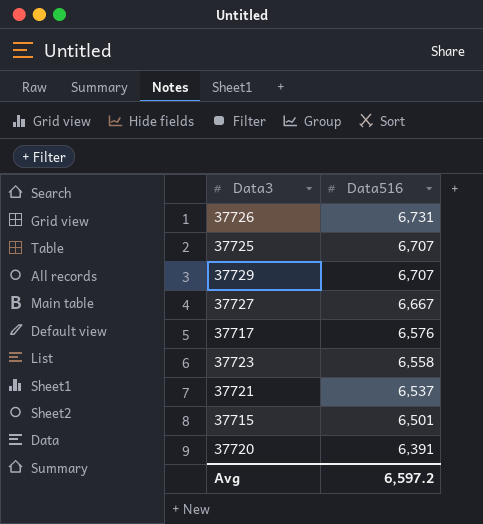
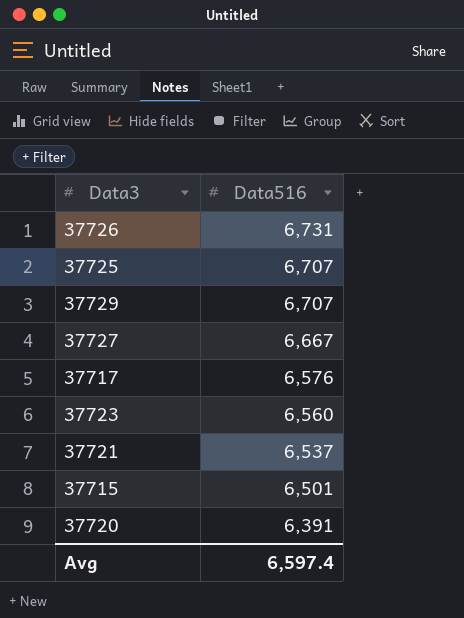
37723 | Data516: 6,558 -> 6,560
Avg | Data516: 6,597.2 -> 6,597.4

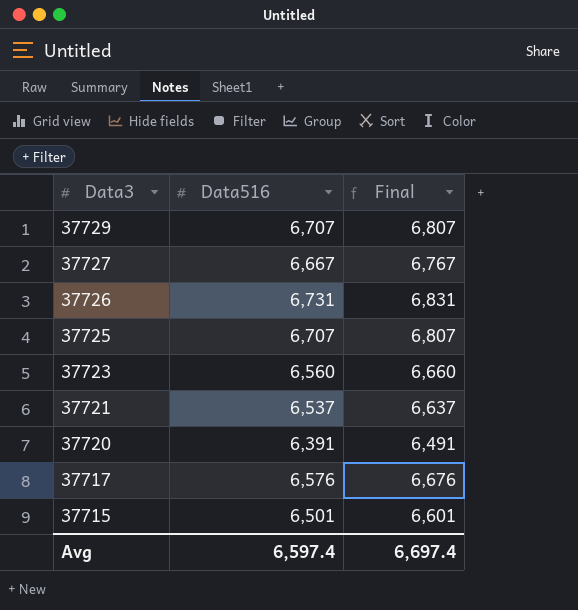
row order: Data516 descending -> Data3 descending
column Final | formula: none -> [Data516] + 100

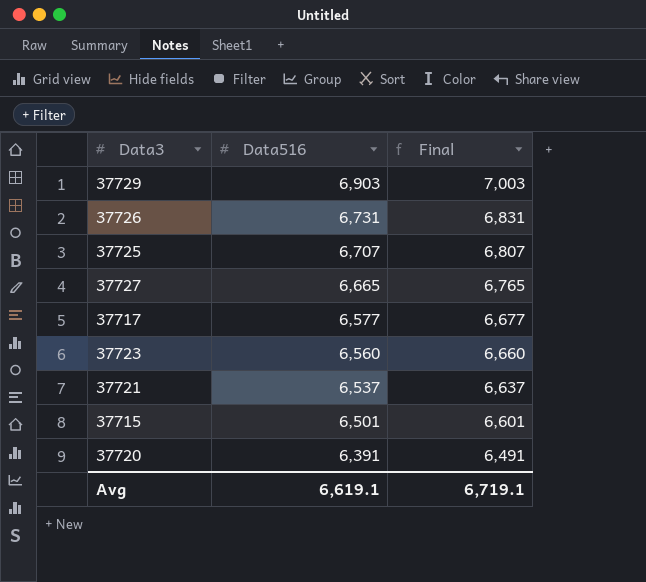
row order: Data3 descending -> Data516 descending
37729 | Data516: 6,707 -> 6,903
37729 | Final: 6,807 -> 7,003
37727 | Data516: 6,667 -> 6,665
37727 | Final: 6,767 -> 6,765
37717 | Data516: 6,576 -> 6,577
37717 | Final: 6,676 -> 6,677
Avg | Data516: 6,597.4 -> 6,619.1
Avg | Final: 6,697.4 -> 6,719.1

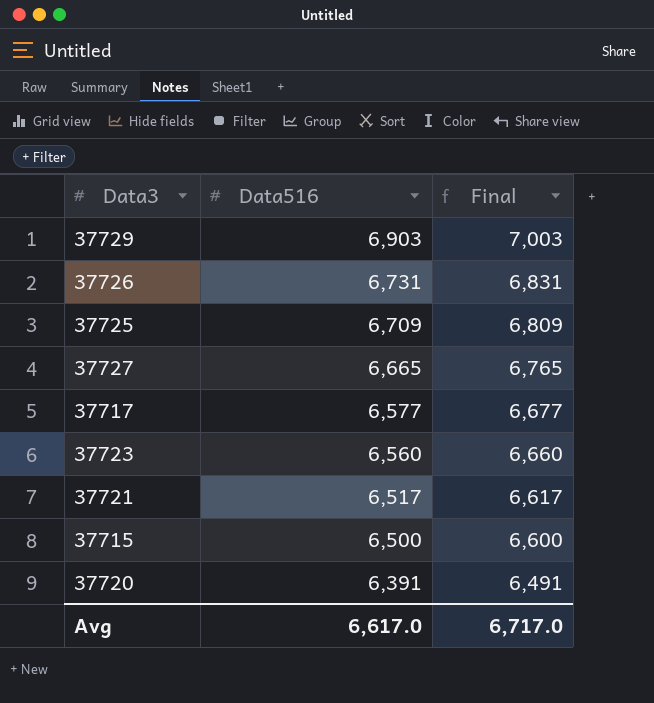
37725 | Data516: 6,707 -> 6,709
37725 | Final: 6,807 -> 6,809
37721 | Data516: 6,537 -> 6,517
37721 | Final: 6,637 -> 6,617
37715 | Data516: 6,501 -> 6,500
37715 | Final: 6,601 -> 6,600
Avg | Data516: 6,619.1 -> 6,617.0
Avg | Final: 6,719.1 -> 6,717.0

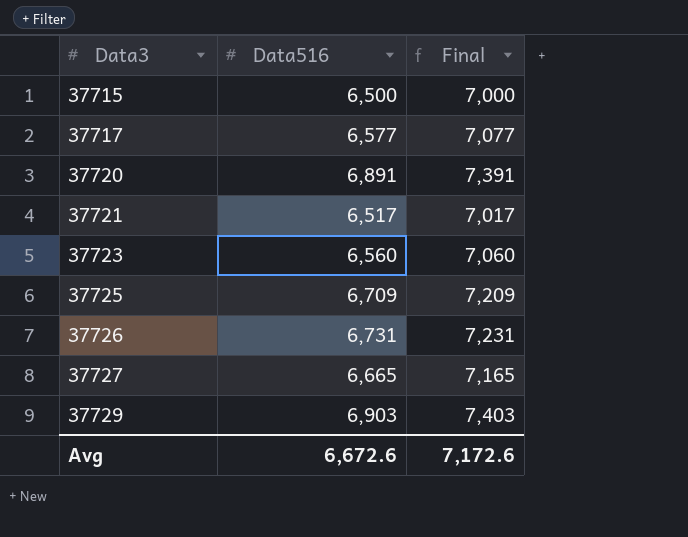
row order: Data516 descending -> Data3 ascending
column Final | formula: [Data516] + 100 -> [Data516] + 500
37720 | Data516: 6,391 -> 6,891
Avg | Data516: 6,617.0 -> 6,672.6
Avg | Final: 6,717.0 -> 7,172.6

